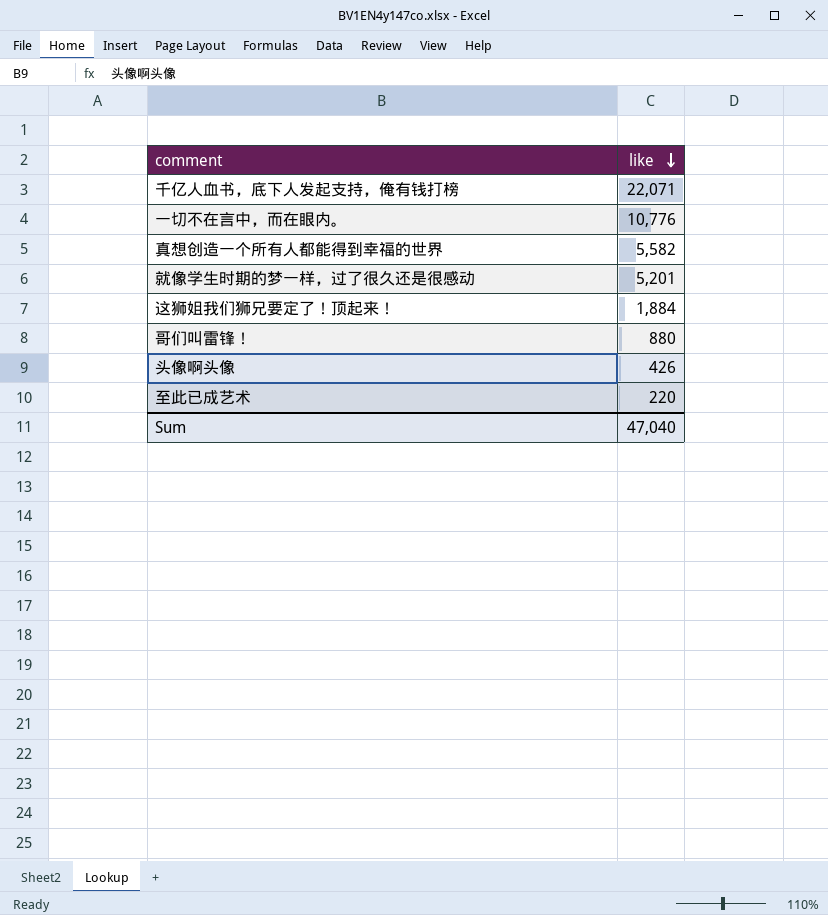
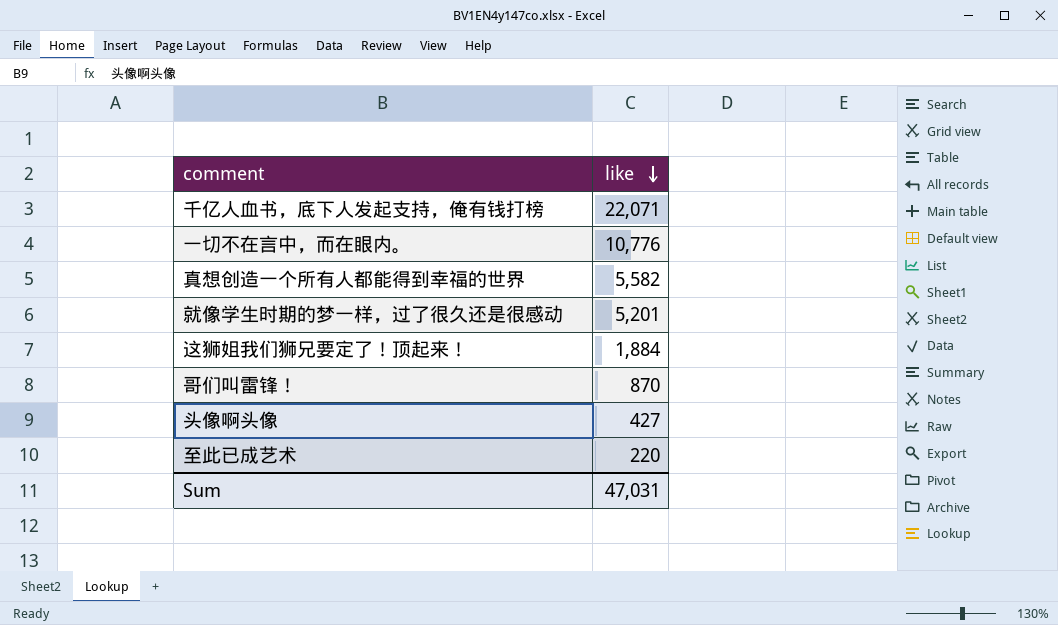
哥们叫雷锋！ | like: 880 -> 870
头像啊头像 | like: 426 -> 427
Sum | like: 47,040 -> 47,031

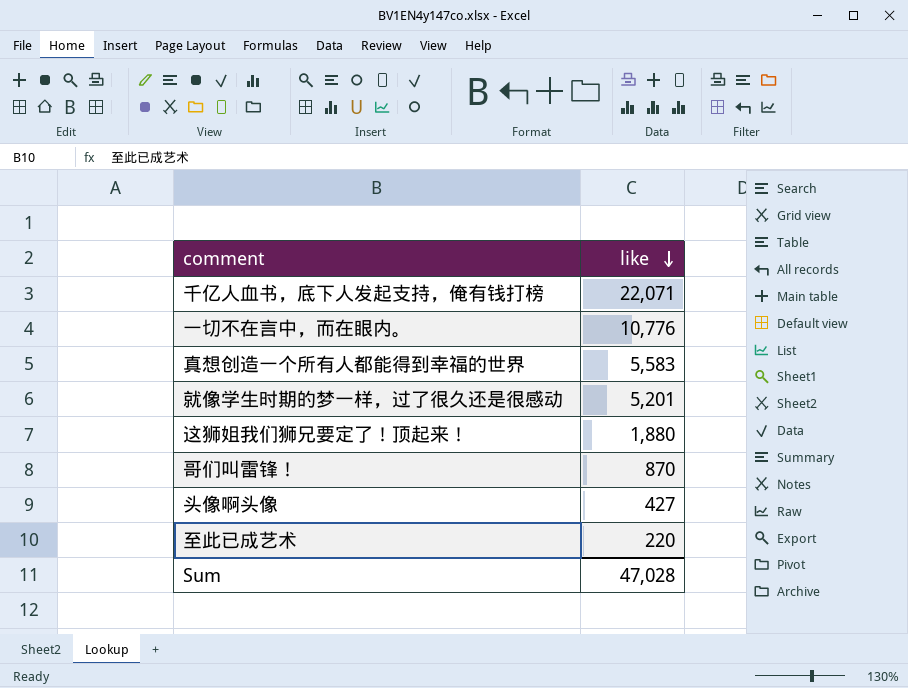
真想创造一个所有人都能得到幸福的世界 | like: 5,582 -> 5,583
这狮姐我们狮兄要定了！顶起来！ | like: 1,884 -> 1,880
Sum | like: 47,031 -> 47,028

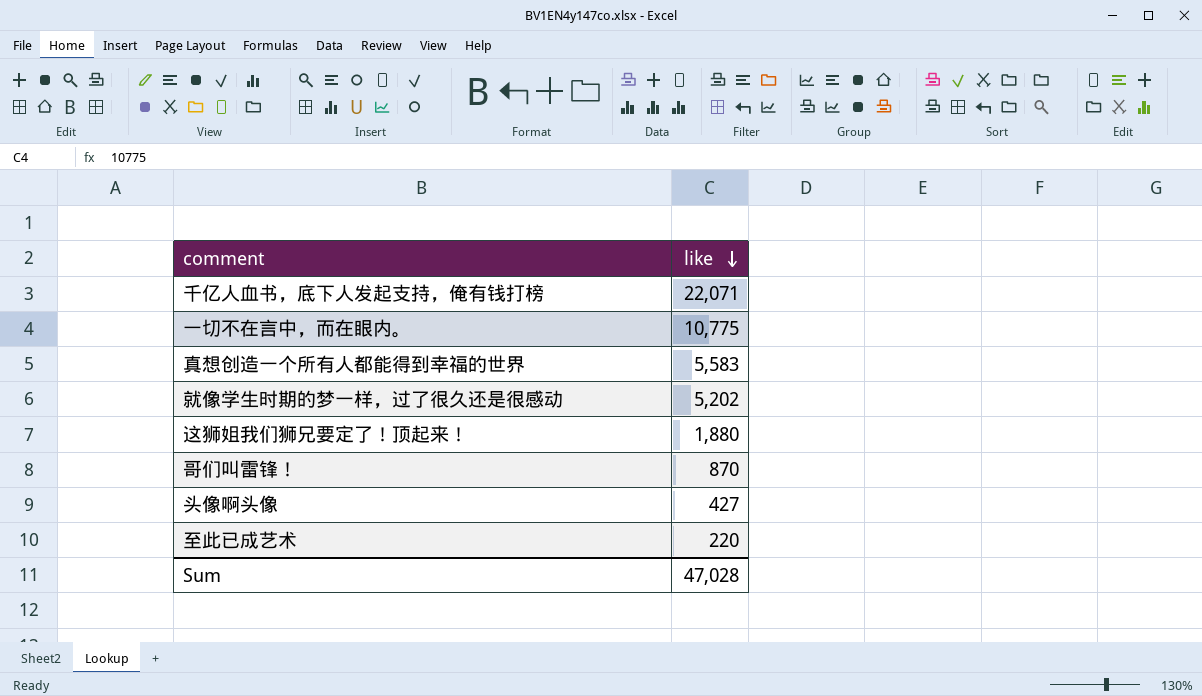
一切不在言中，而在眼内。 | like: 10,776 -> 10,775
就像学生时期的梦一样，过了很久还是很感动 | like: 5,201 -> 5,202

